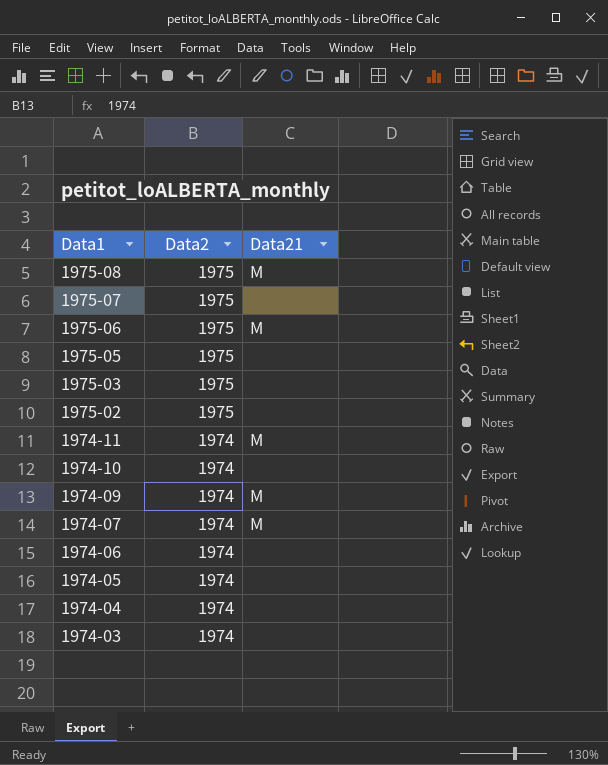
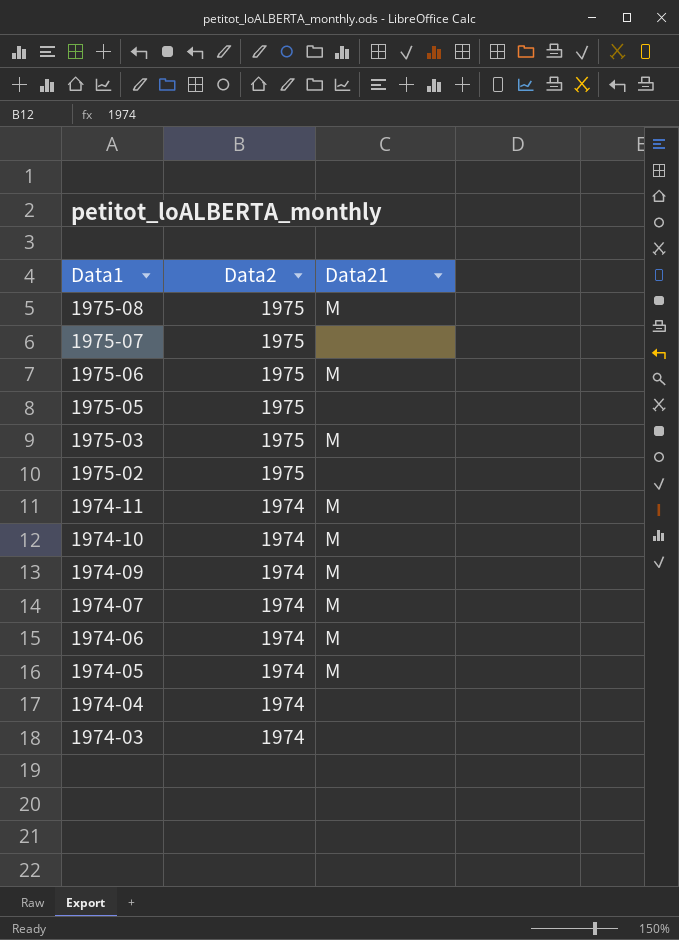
1975-03 | Data21: none -> M
1974-10 | Data21: none -> M
1974-06 | Data21: none -> M
1974-05 | Data21: none -> M

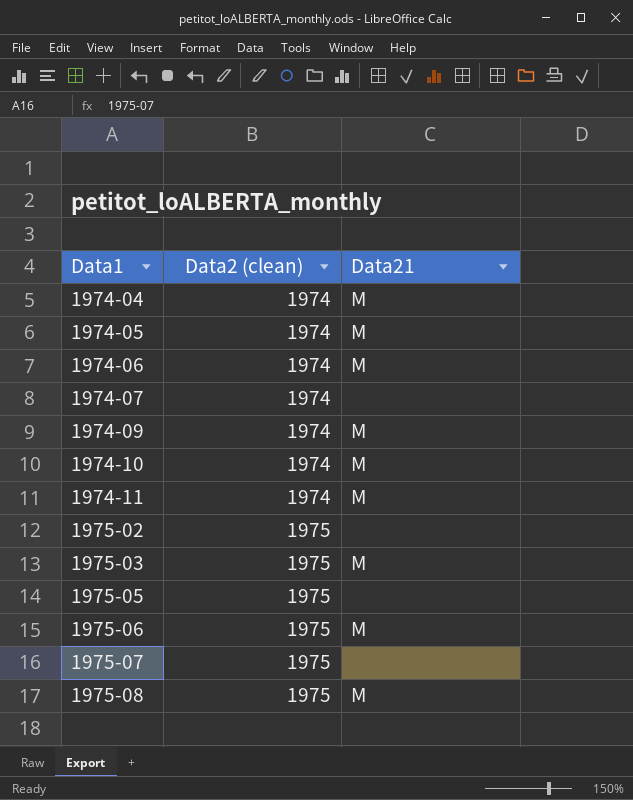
row order: Data1 descending -> Data1 ascending
column name: Data2 -> Data2 (clean)
row 1974-03: 1974 | none -> none
1974-04 | Data21: none -> M
1974-07 | Data21: M -> none

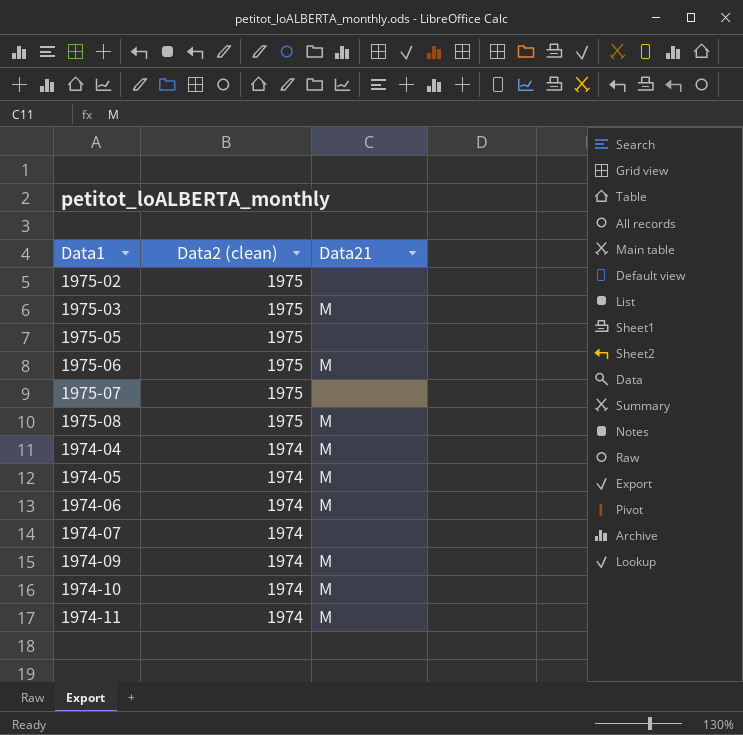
row order: Data1 ascending -> Data2 (clean) descending

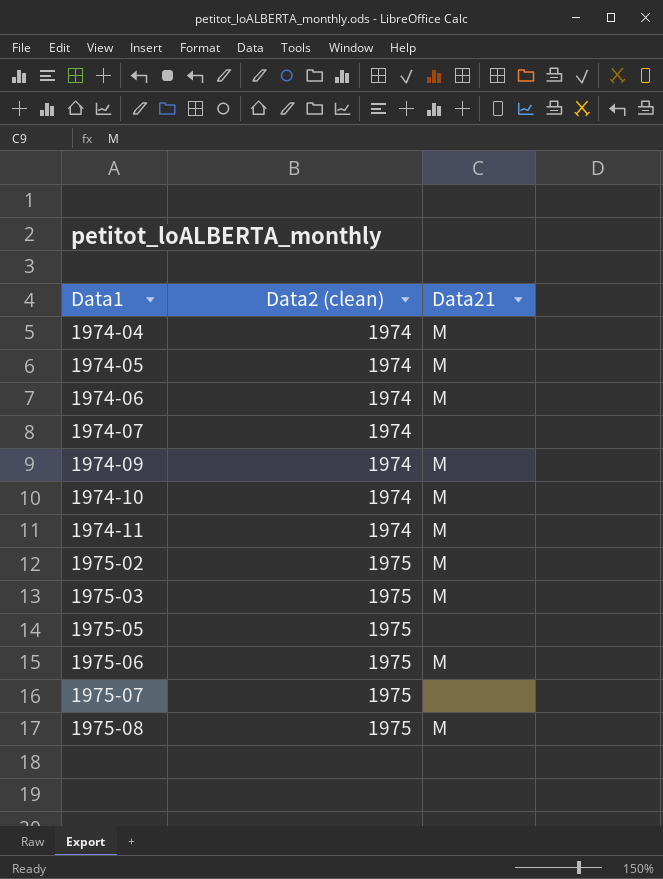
row order: Data2 (clean) descending -> Data1 ascending
1975-02 | Data21: none -> M

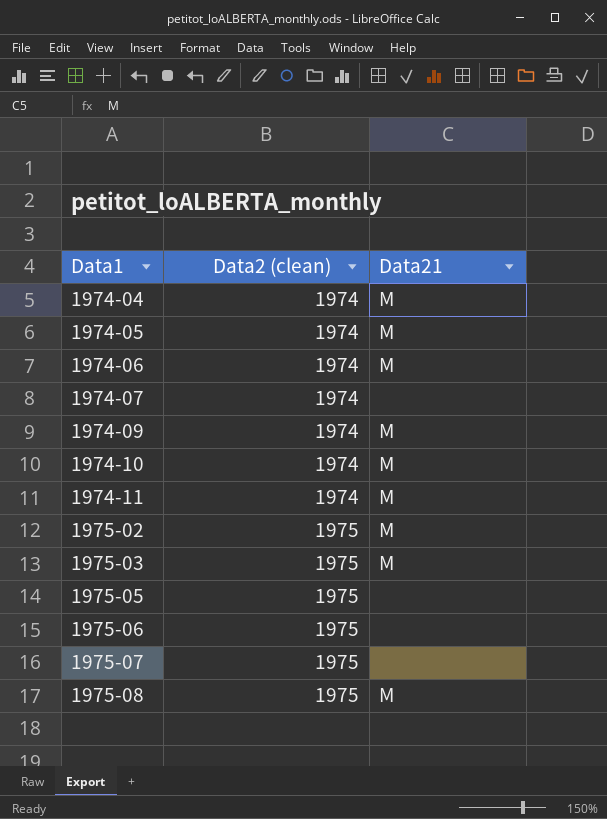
1975-06 | Data21: M -> none

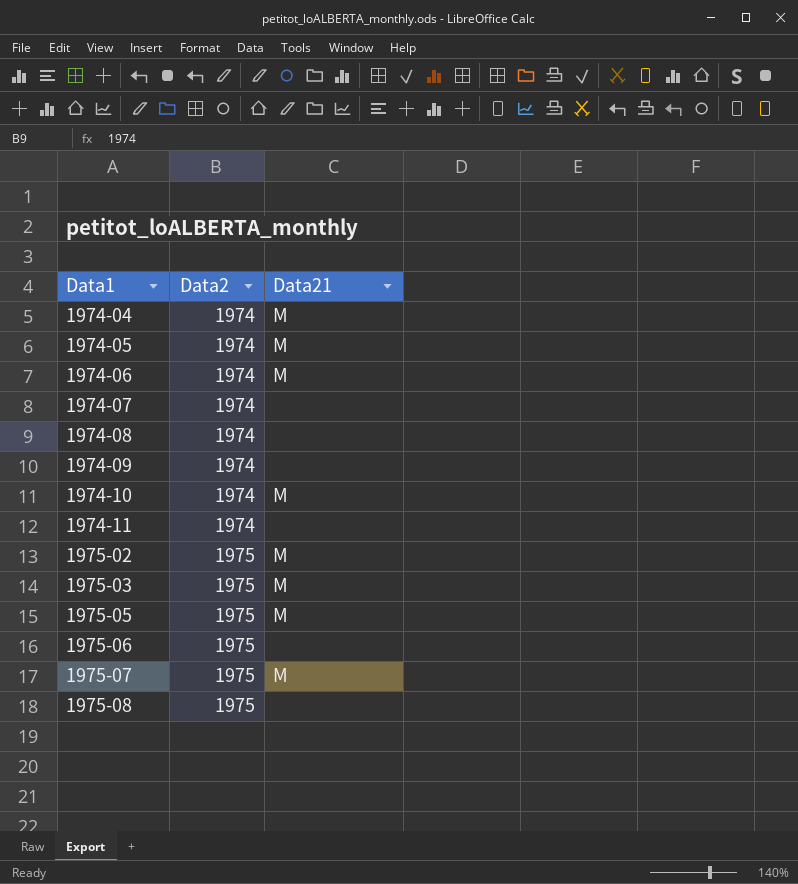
column name: Data2 (clean) -> Data2
row 1974-08: none -> 1974 | none
1974-09 | Data21: M -> none
1974-11 | Data21: M -> none
1975-05 | Data21: none -> M
1975-07 | Data21: none -> M
1975-08 | Data21: M -> none

